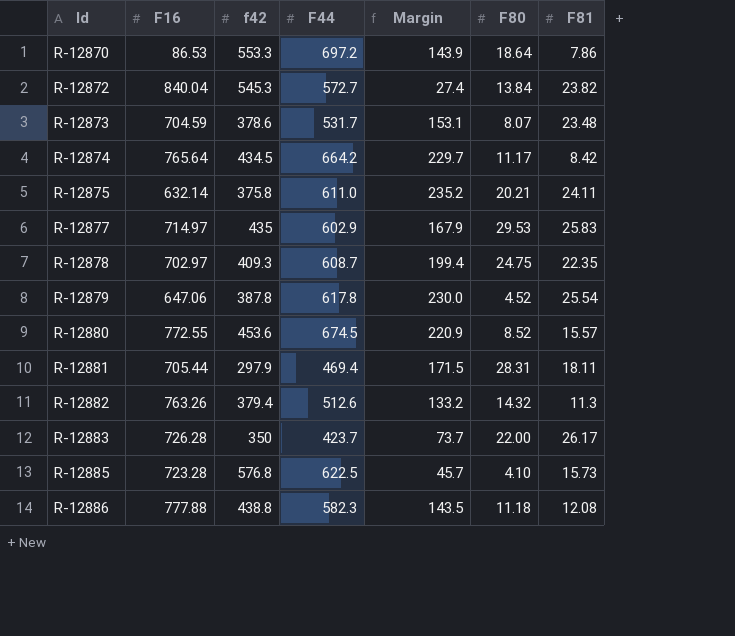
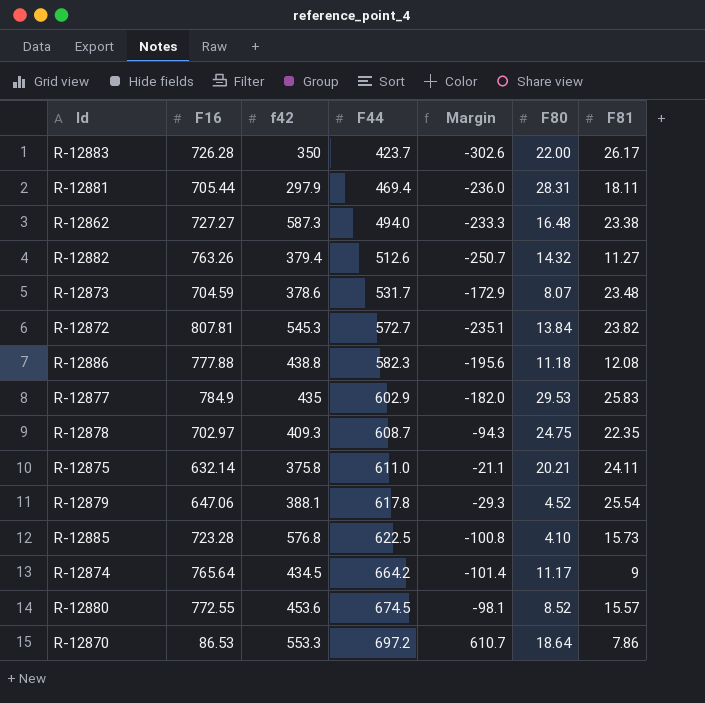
row order: Id ascending -> F44 ascending
column Margin | formula: [F44] - [f42] -> [F44] - [F16]
row R-12862: none -> 727.27 | 587.3 | 494.0 | -233.3 | 16.48 | 23.38
R-12882 | F81: 11.3 -> 11.27
R-12872 | F16: 840.04 -> 807.81
R-12877 | F16: 714.97 -> 784.9
R-12879 | f42: 387.8 -> 388.1
R-12874 | F81: 8.42 -> 9

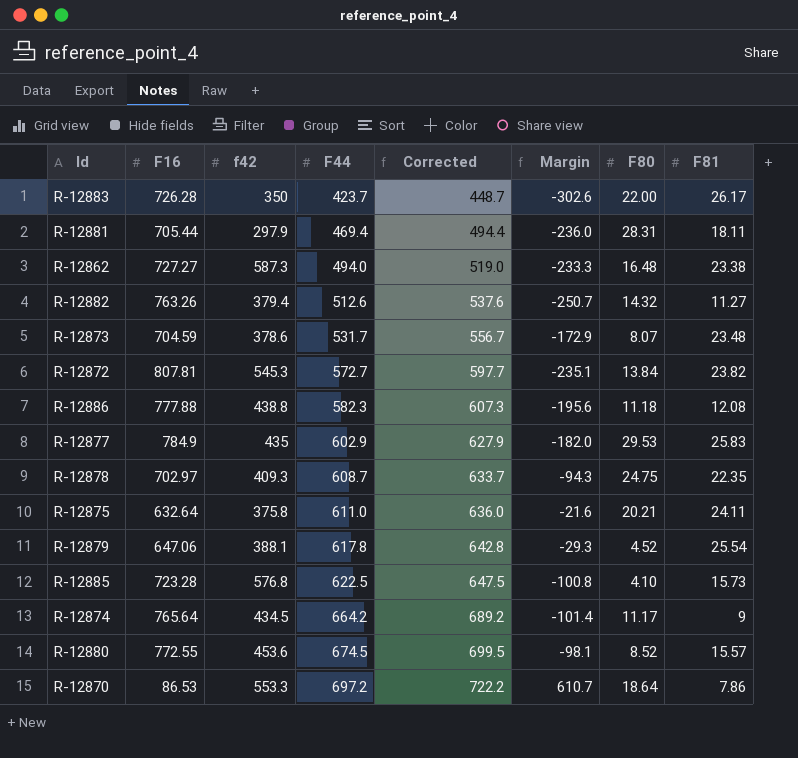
column Corrected | formula: none -> [F44] + 25
R-12875 | F16: 632.14 -> 632.64
R-12875 | Margin: -21.1 -> -21.6

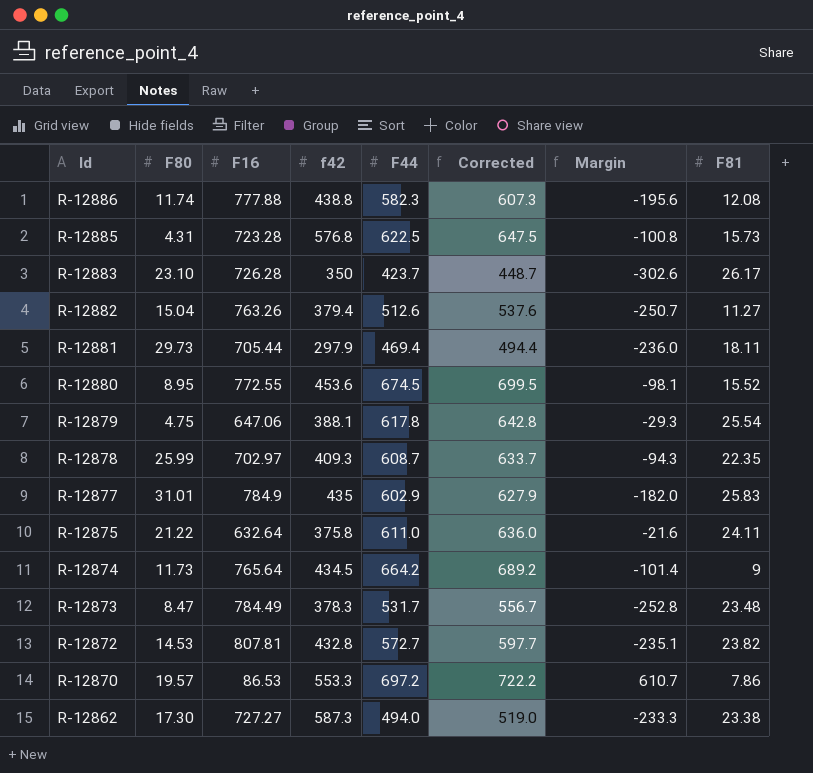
row order: F44 ascending -> Id descending
column F80 | position: 7 -> 2
R-12886 | F80: 11.18 -> 11.74
R-12885 | F80: 4.10 -> 4.31
R-12883 | F80: 22.00 -> 23.10
R-12882 | F80: 14.32 -> 15.04
R-12881 | F80: 28.31 -> 29.73
R-12880 | F80: 8.52 -> 8.95
R-12880 | F81: 15.57 -> 15.52
R-12879 | F80: 4.52 -> 4.75
R-12878 | F80: 24.75 -> 25.99
R-12877 | F80: 29.53 -> 31.01
R-12875 | F80: 20.21 -> 21.22
R-12874 | F80: 11.17 -> 11.73
R-12873 | F80: 8.07 -> 8.47
R-12873 | F16: 704.59 -> 784.49
R-12873 | f42: 378.6 -> 378.3
R-12873 | Margin: -172.9 -> -252.8
R-12872 | F80: 13.84 -> 14.53
R-12872 | f42: 545.3 -> 432.8
R-12870 | F80: 18.64 -> 19.57
R-12862 | F80: 16.48 -> 17.30

